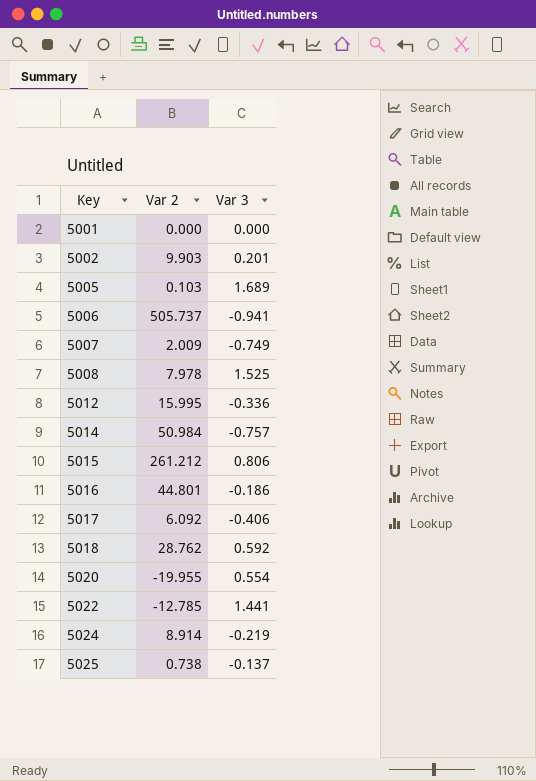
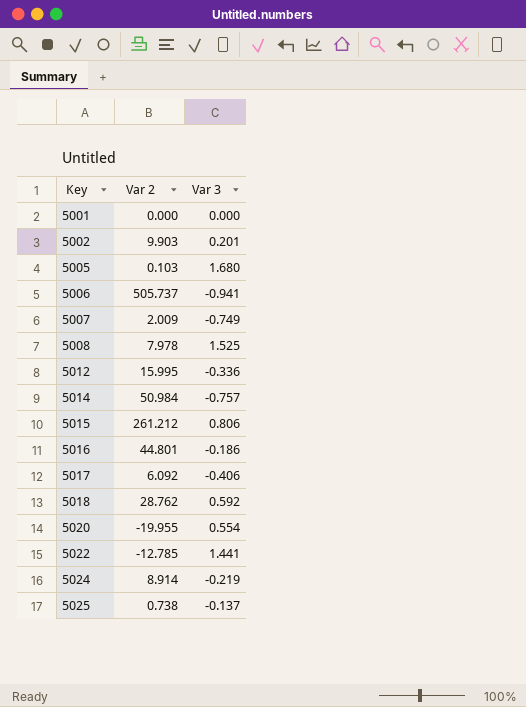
5005 | Var 3: 1.689 -> 1.680

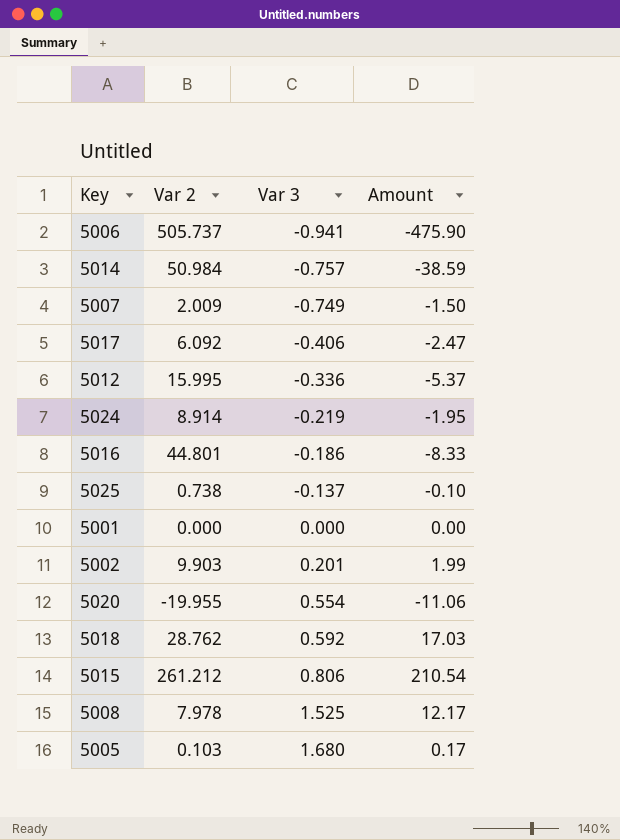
row order: Key ascending -> Var 3 ascending
column Amount | formula: none -> [Var 2] * [Var 3]
row 5022: -12.785 | 1.441 -> none

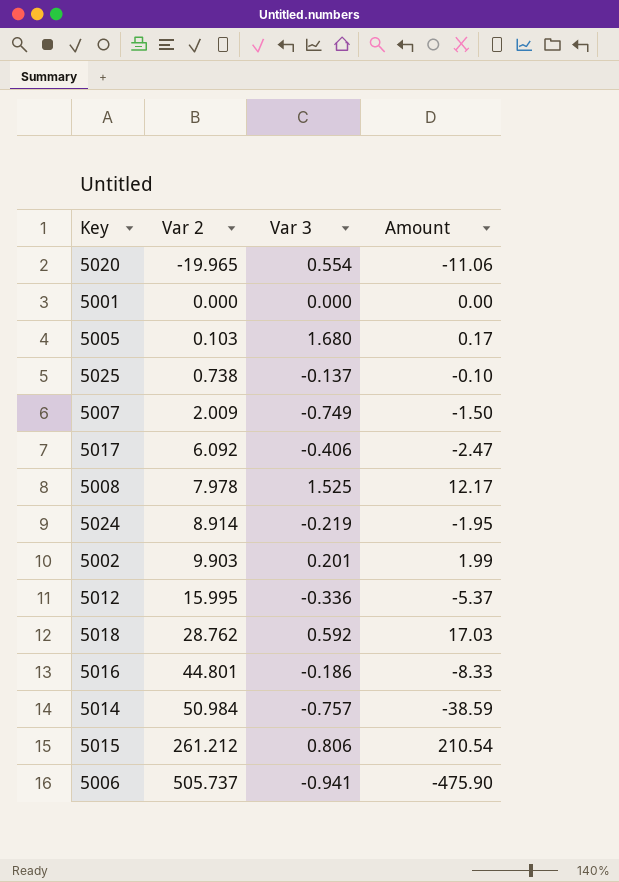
row order: Var 3 ascending -> Var 2 ascending
5020 | Var 2: -19.955 -> -19.965

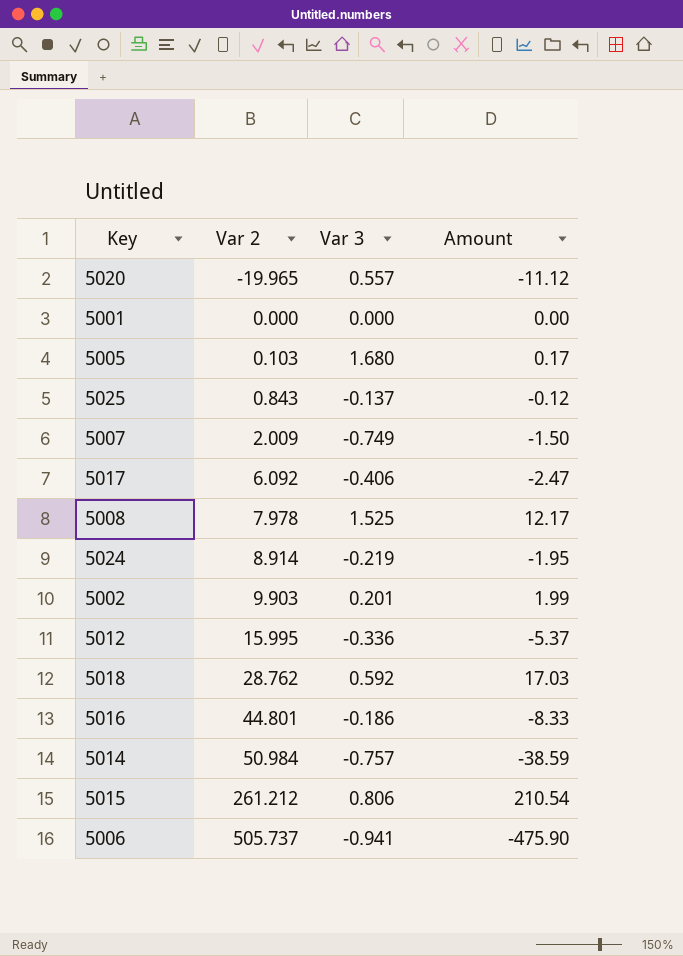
5020 | Var 3: 0.554 -> 0.557
5020 | Amount: -11.06 -> -11.12
5025 | Var 2: 0.738 -> 0.843
5025 | Amount: -0.10 -> -0.12

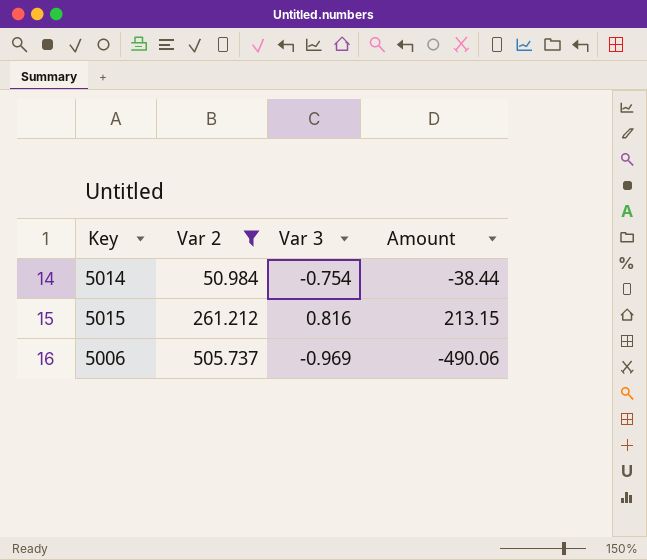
filter: none -> Var 2 >= 50.984
5014 | Var 3: -0.757 -> -0.754
5014 | Amount: -38.59 -> -38.44
5015 | Var 3: 0.806 -> 0.816
5015 | Amount: 210.54 -> 213.15
5006 | Var 3: -0.941 -> -0.969
5006 | Amount: -475.90 -> -490.06

